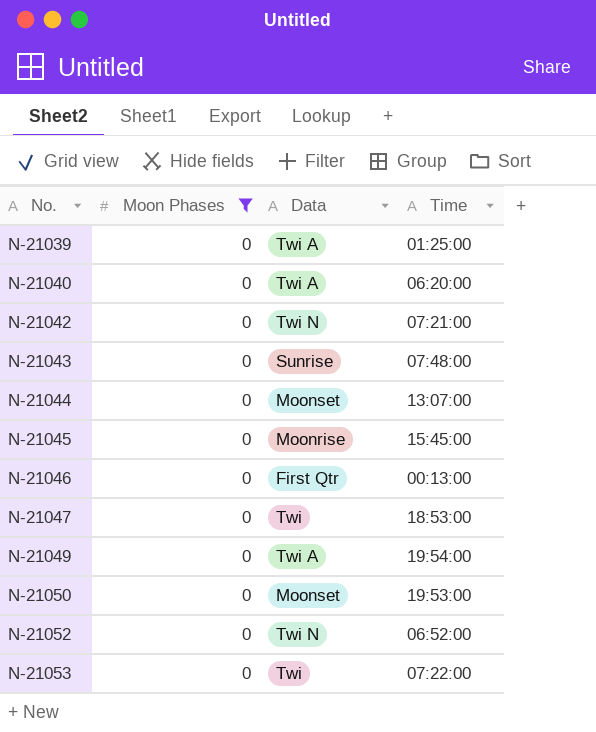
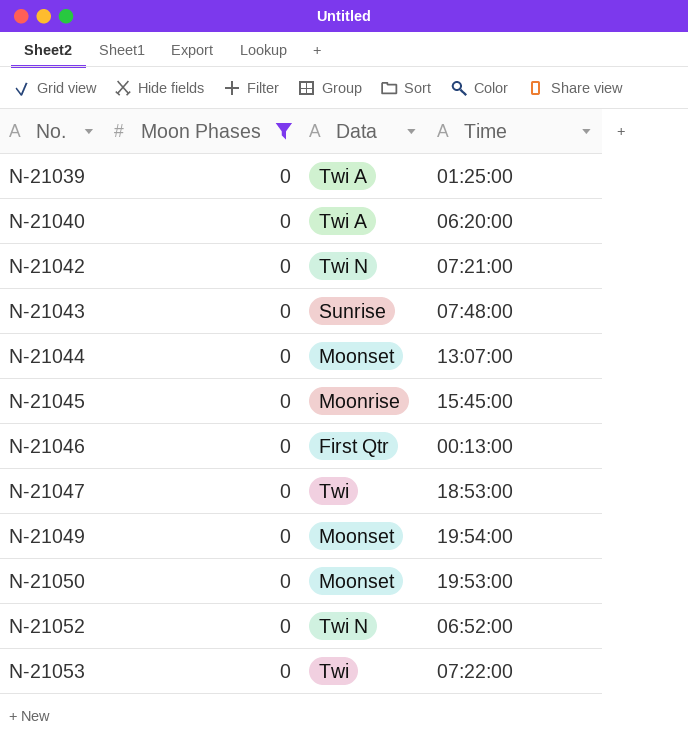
N-21049 | Data: Twi A -> Moonset

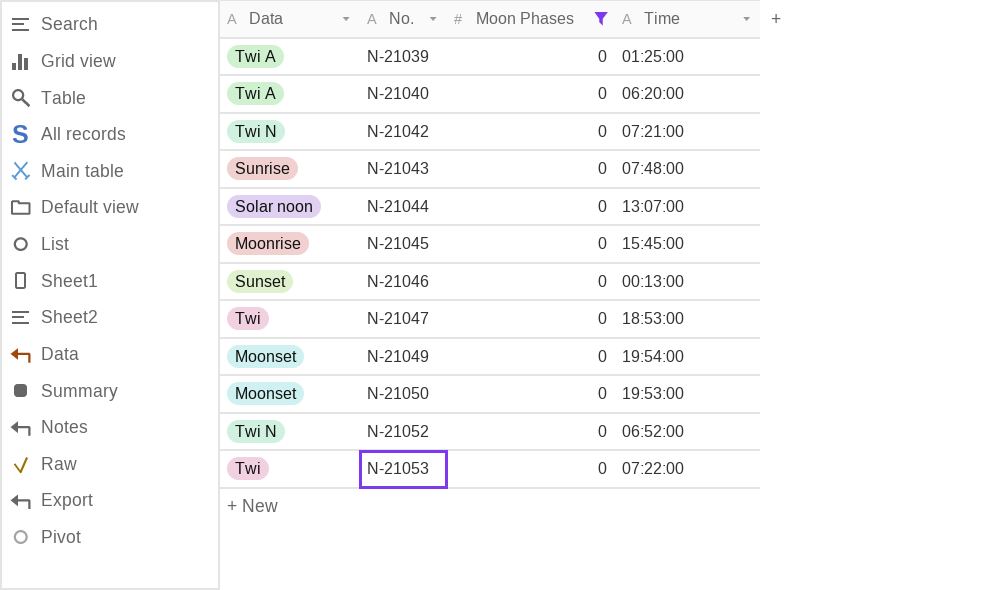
column Data | position: 3 -> 1
N-21044 | Data: Moonset -> Solar noon
N-21046 | Data: First Qtr -> Sunset

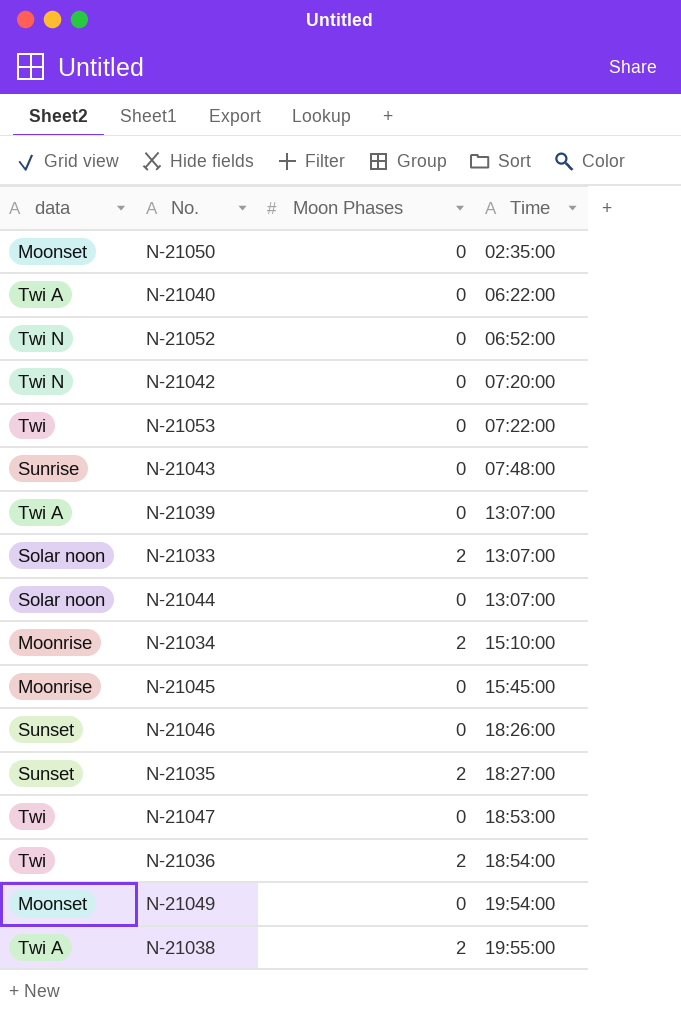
filter: Moon Phases = 0 -> none
row order: No. ascending -> Time ascending
column name: Data -> data
N-21050 | Time: 19:53:00 -> 02:35:00
N-21040 | Time: 06:20:00 -> 06:22:00
N-21042 | Time: 07:21:00 -> 07:20:00
N-21039 | Time: 01:25:00 -> 13:07:00
N-21046 | Time: 00:13:00 -> 18:26:00

